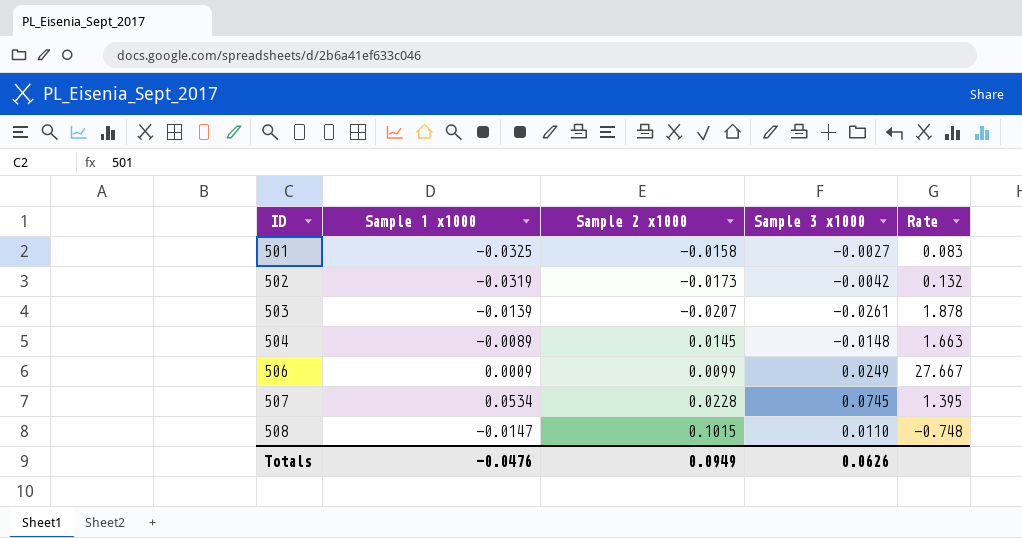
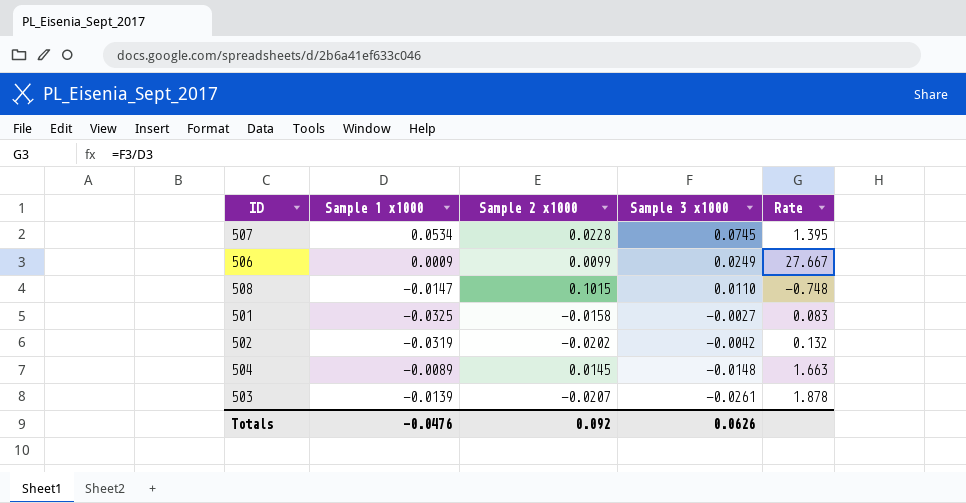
row order: ID ascending -> Sample 3 x1000 descending
502 | Sample 2 x1000: -0.0173 -> -0.0202
Totals | Sample 2 x1000: 0.0949 -> 0.092

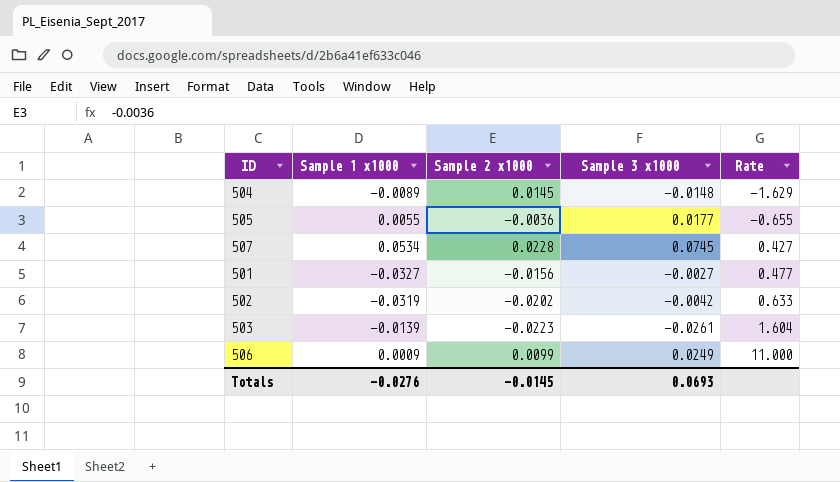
row order: Sample 3 x1000 descending -> Rate ascending
column Rate | formula: [Sample 3 x1000] / [Sample 1 x1000] -> [Sample 2 x1000] / [Sample 1 x1000]
row 508: -0.0147 | 0.1015 | 0.0110 | -0.748 -> none
row 505: none -> 0.0055 | -0.0036 | 0.0177 | -0.655
501 | Sample 1 x1000: -0.0325 -> -0.0327
501 | Sample 2 x1000: -0.0158 -> -0.0156
503 | Sample 2 x1000: -0.0207 -> -0.0223
Totals | Sample 1 x1000: -0.0476 -> -0.0276
Totals | Sample 2 x1000: 0.092 -> -0.0145
Totals | Sample 3 x1000: 0.0626 -> 0.0693

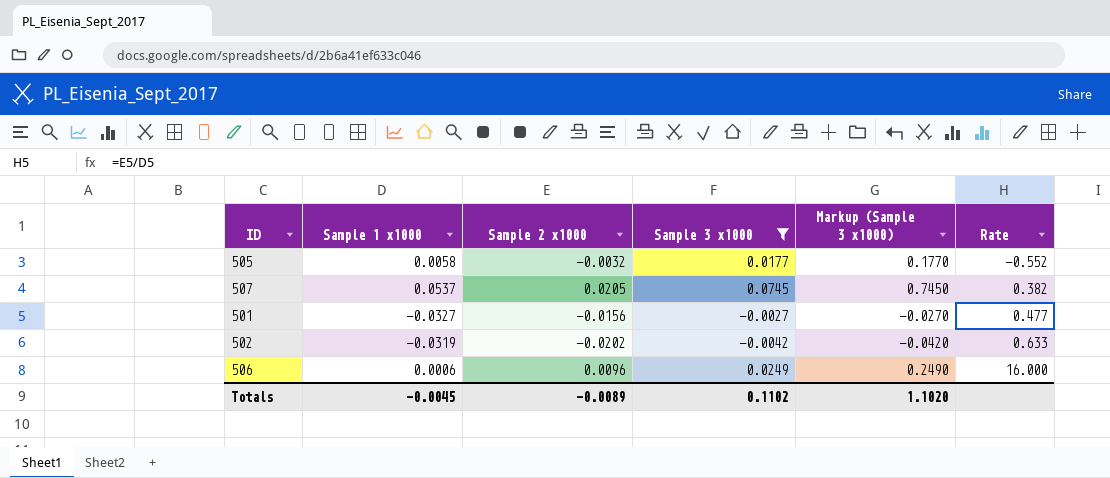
filter: none -> Sample 3 x1000 >= -0.0042
column Markup (Sample 3 x1000) | formula: none -> [Sample 3 x1000] * 10
505 | Sample 1 x1000: 0.0055 -> 0.0058
505 | Sample 2 x1000: -0.0036 -> -0.0032
505 | Rate: -0.655 -> -0.552
507 | Sample 1 x1000: 0.0534 -> 0.0537
507 | Sample 2 x1000: 0.0228 -> 0.0205
507 | Rate: 0.427 -> 0.382
506 | Sample 1 x1000: 0.0009 -> 0.0006
506 | Sample 2 x1000: 0.0099 -> 0.0096
506 | Rate: 11.000 -> 16.000
Totals | Sample 1 x1000: -0.0276 -> -0.0045
Totals | Sample 2 x1000: -0.0145 -> -0.0089
Totals | Sample 3 x1000: 0.0693 -> 0.1102

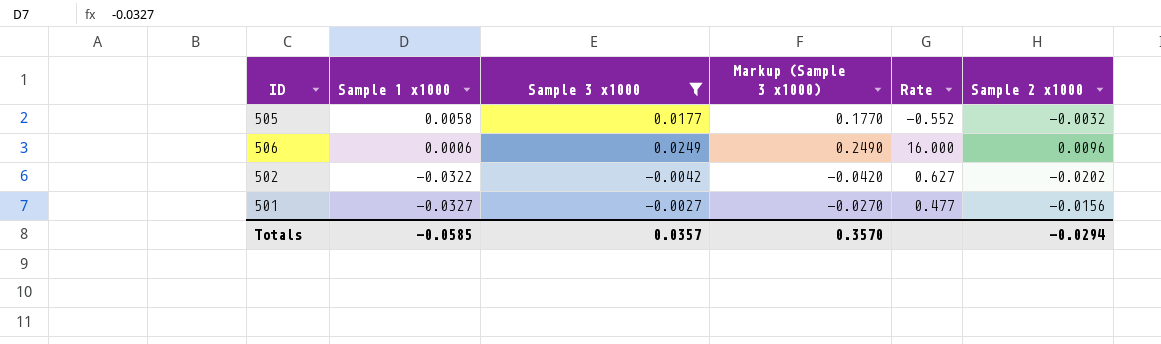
row order: Rate ascending -> Sample 1 x1000 descending
column Sample 2 x1000 | position: 3 -> 6
row 507: 0.0537 | 0.0205 | 0.0745 | 0.7450 | 0.382 -> none
502 | Sample 1 x1000: -0.0319 -> -0.0322
502 | Rate: 0.633 -> 0.627
Totals | Sample 1 x1000: -0.0045 -> -0.0585
Totals | Sample 3 x1000: 0.1102 -> 0.0357
Totals | Markup (Sample 3 x1000): 1.1020 -> 0.3570
Totals | Sample 2 x1000: -0.0089 -> -0.0294

